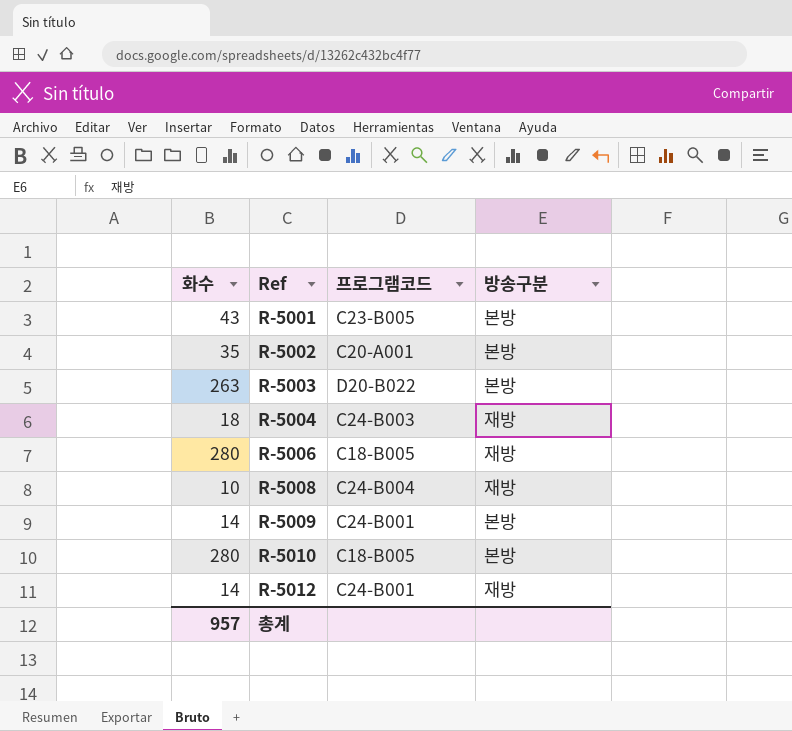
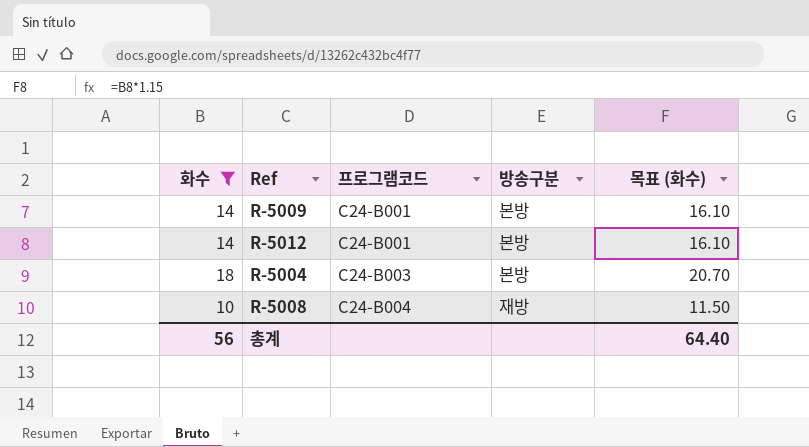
filter: none -> 화수 <= 18
row order: Ref ascending -> 프로그램코드 ascending
column 목표 (화수) | formula: none -> [화수] * 1.15
R-5012 | 방송구분: 재방 -> 본방
R-5004 | 방송구분: 재방 -> 본방
총계 | 화수: 957 -> 56

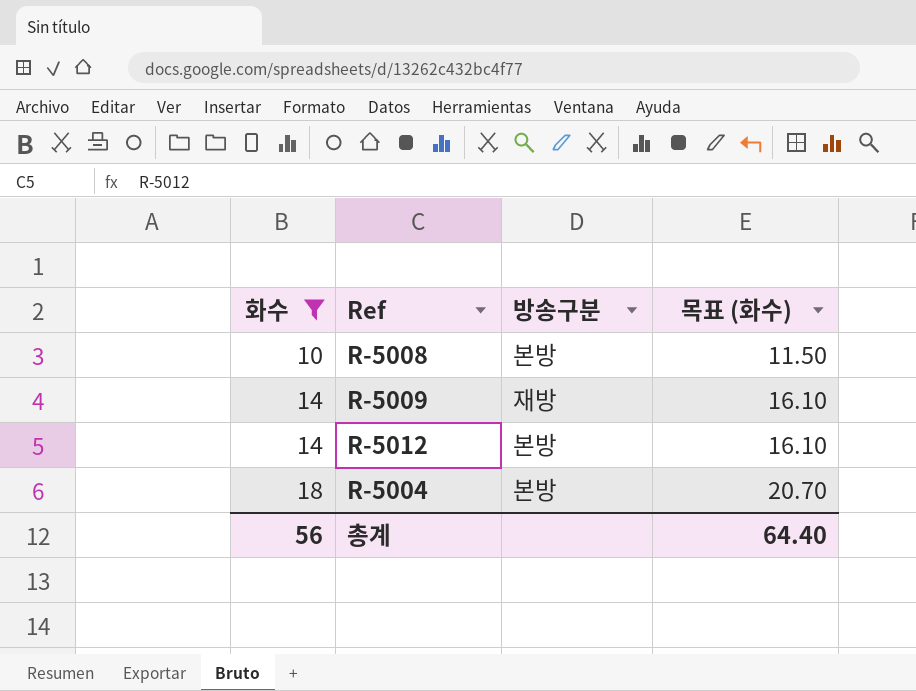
row order: 프로그램코드 ascending -> 화수 ascending
column 프로그램코드 | position: 3 -> none
R-5008 | 방송구분: 재방 -> 본방
R-5009 | 방송구분: 본방 -> 재방

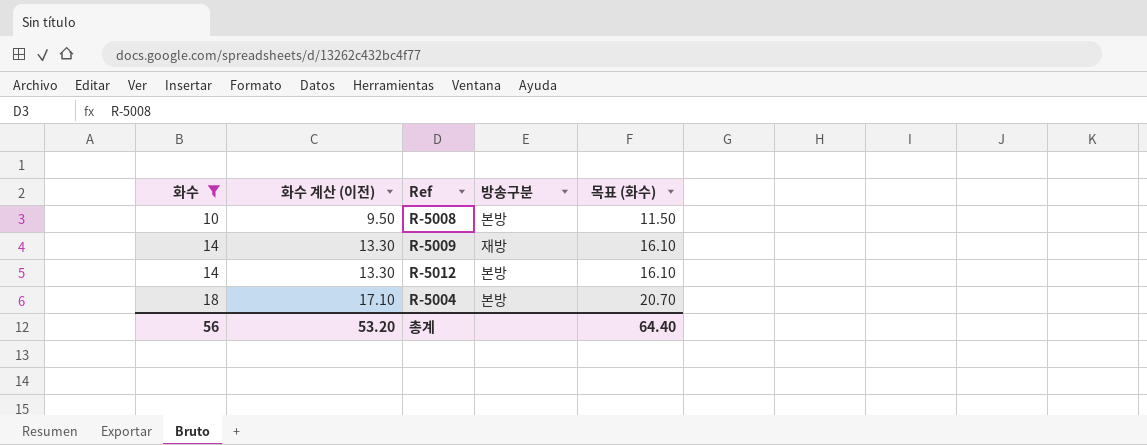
column 화수 계산 (이전) | formula: none -> [화수] * 0.95

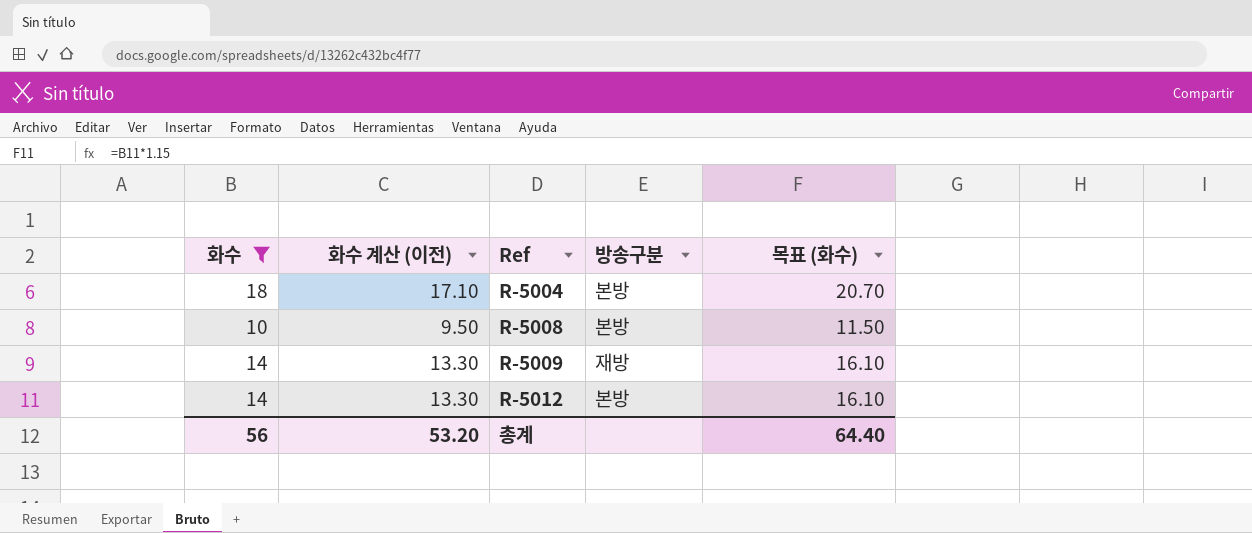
row order: 화수 ascending -> Ref ascending

